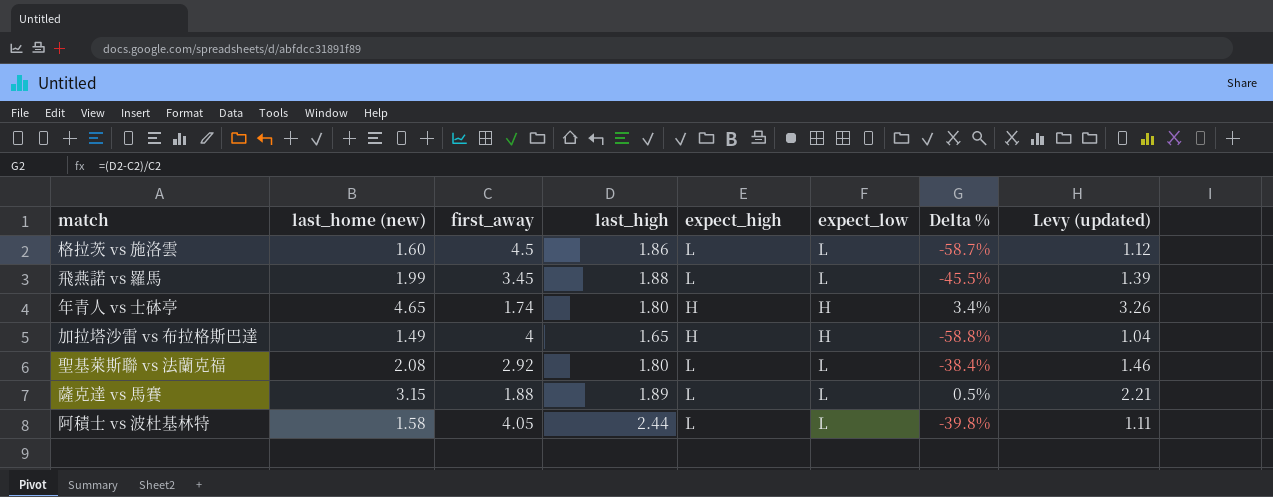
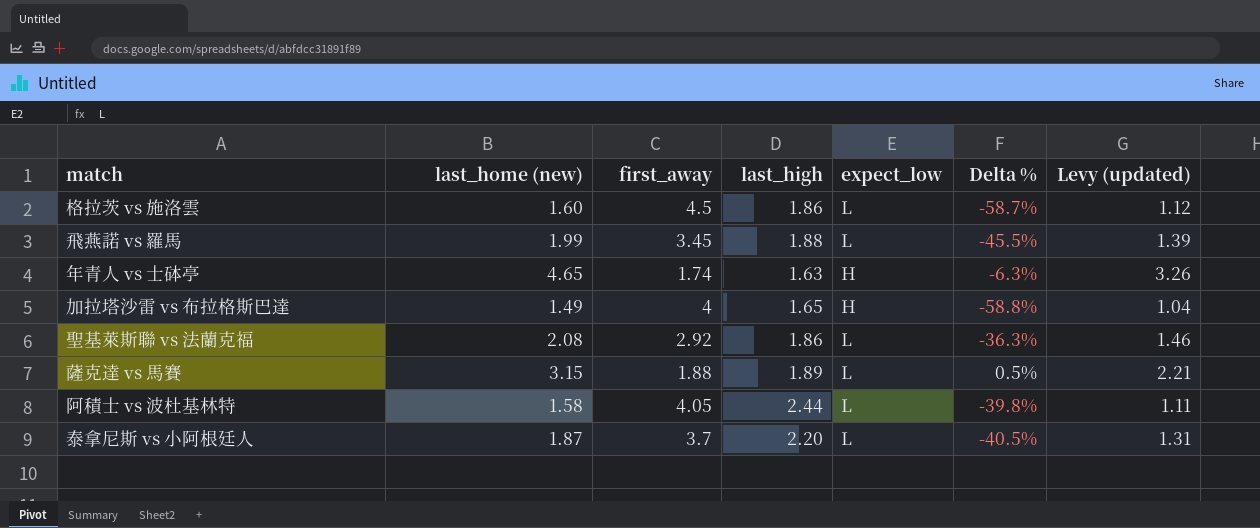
column expect_high | position: 5 -> none
年青人 vs 士砵亭 | last_high: 1.80 -> 1.63
年青人 vs 士砵亭 | Delta %: 3.4% -> -6.3%
聖基萊斯聯 vs 法蘭克福 | last_high: 1.80 -> 1.86
聖基萊斯聯 vs 法蘭克福 | Delta %: -38.4% -> -36.3%
row 泰拿尼斯 vs 小阿根廷人: none -> 1.87 | 3.7 | 2.20 | L | -40.5% | 1.31

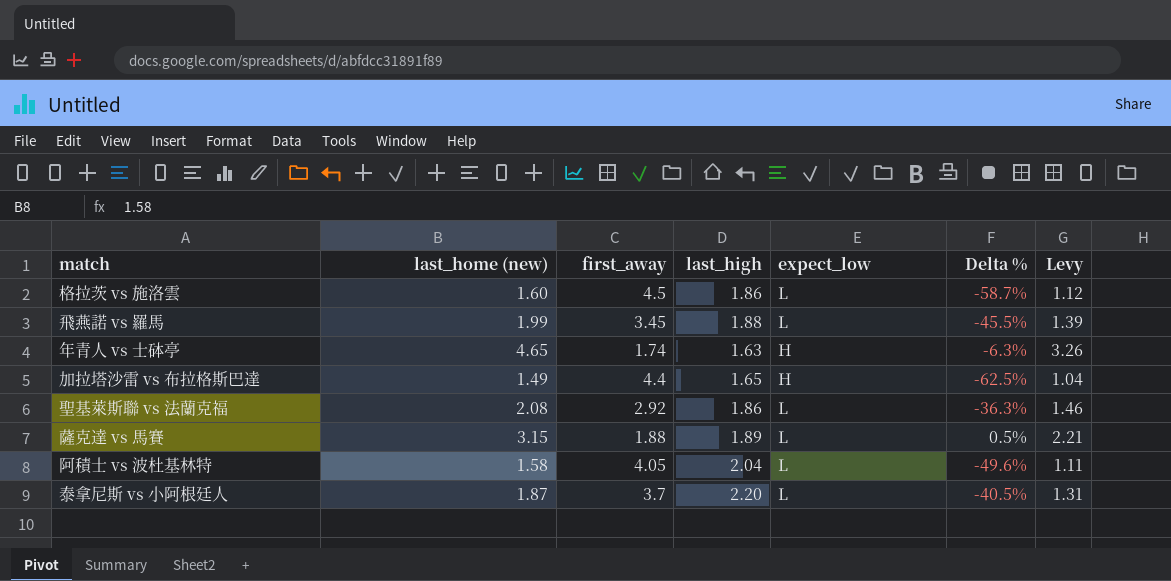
column name: Levy (updated) -> Levy
加拉塔沙雷 vs 布拉格斯巴達 | first_away: 4 -> 4.4
加拉塔沙雷 vs 布拉格斯巴達 | Delta %: -58.8% -> -62.5%
阿積士 vs 波杜基林特 | last_high: 2.44 -> 2.04
阿積士 vs 波杜基林特 | Delta %: -39.8% -> -49.6%

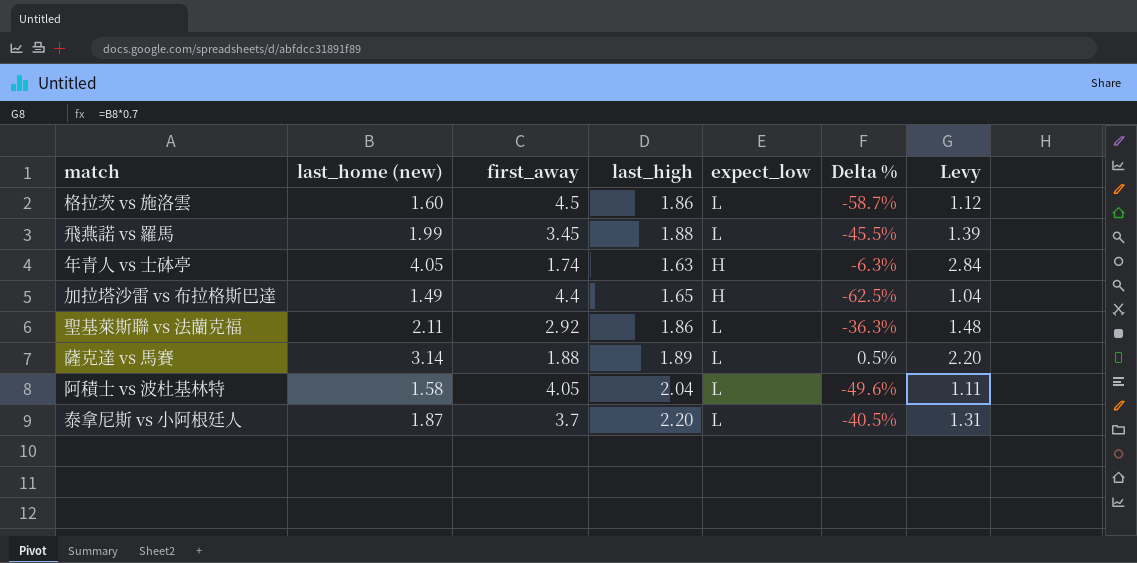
年青人 vs 士砵亭 | last_home (new): 4.65 -> 4.05
年青人 vs 士砵亭 | Levy: 3.26 -> 2.84
聖基萊斯聯 vs 法蘭克福 | last_home (new): 2.08 -> 2.11
聖基萊斯聯 vs 法蘭克福 | Levy: 1.46 -> 1.48
薩克達 vs 馬賽 | last_home (new): 3.15 -> 3.14
薩克達 vs 馬賽 | Levy: 2.21 -> 2.20

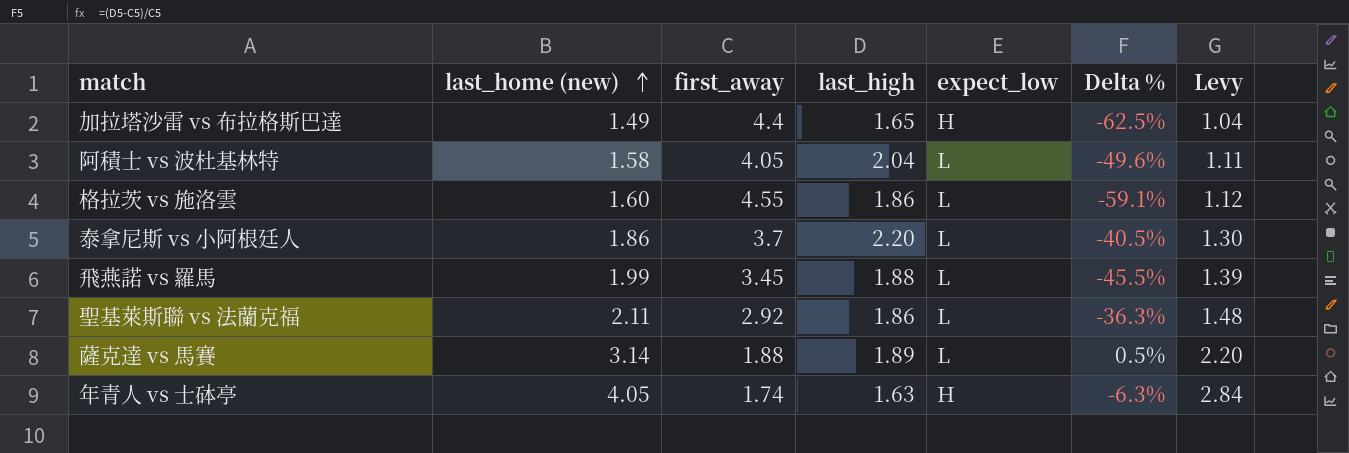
row order: none -> last_home (new) ascending
格拉茨 vs 施洛雲 | first_away: 4.5 -> 4.55
格拉茨 vs 施洛雲 | Delta %: -58.7% -> -59.1%
泰拿尼斯 vs 小阿根廷人 | last_home (new): 1.87 -> 1.86
泰拿尼斯 vs 小阿根廷人 | Levy: 1.31 -> 1.30

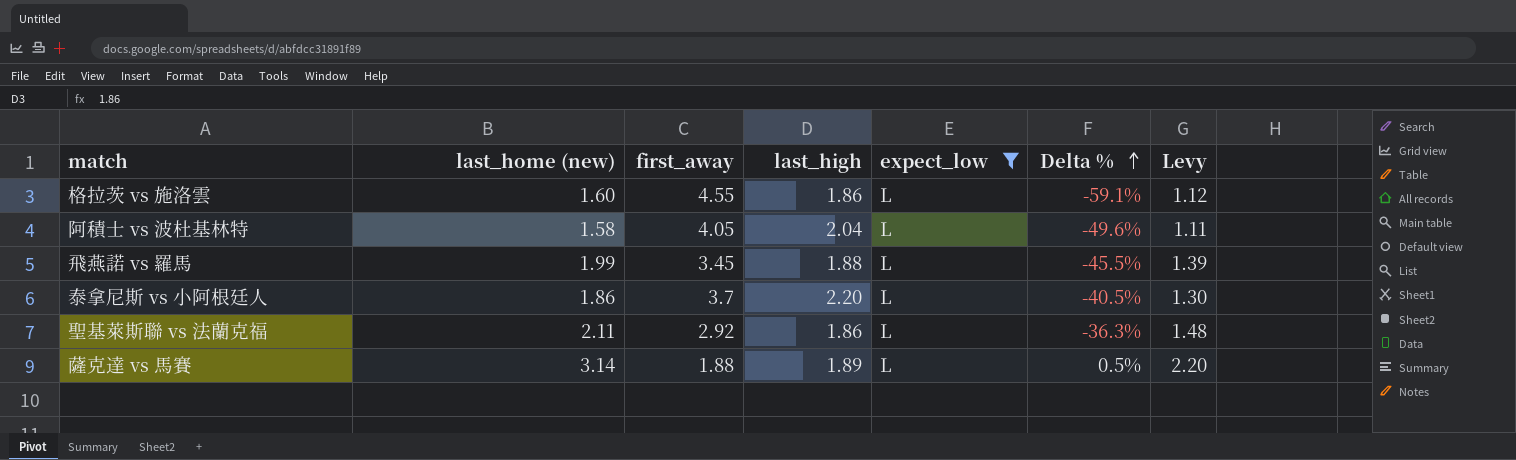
filter: none -> expect_low = L
row order: last_home (new) ascending -> Delta % ascending

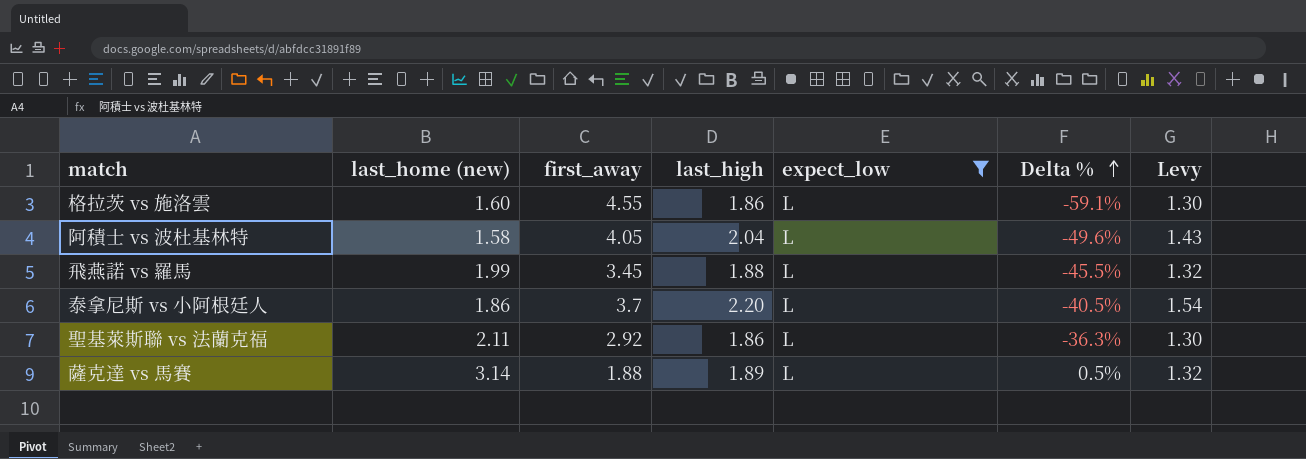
column Levy | formula: [last_home (new)] * 0.7 -> [last_high] * 0.7

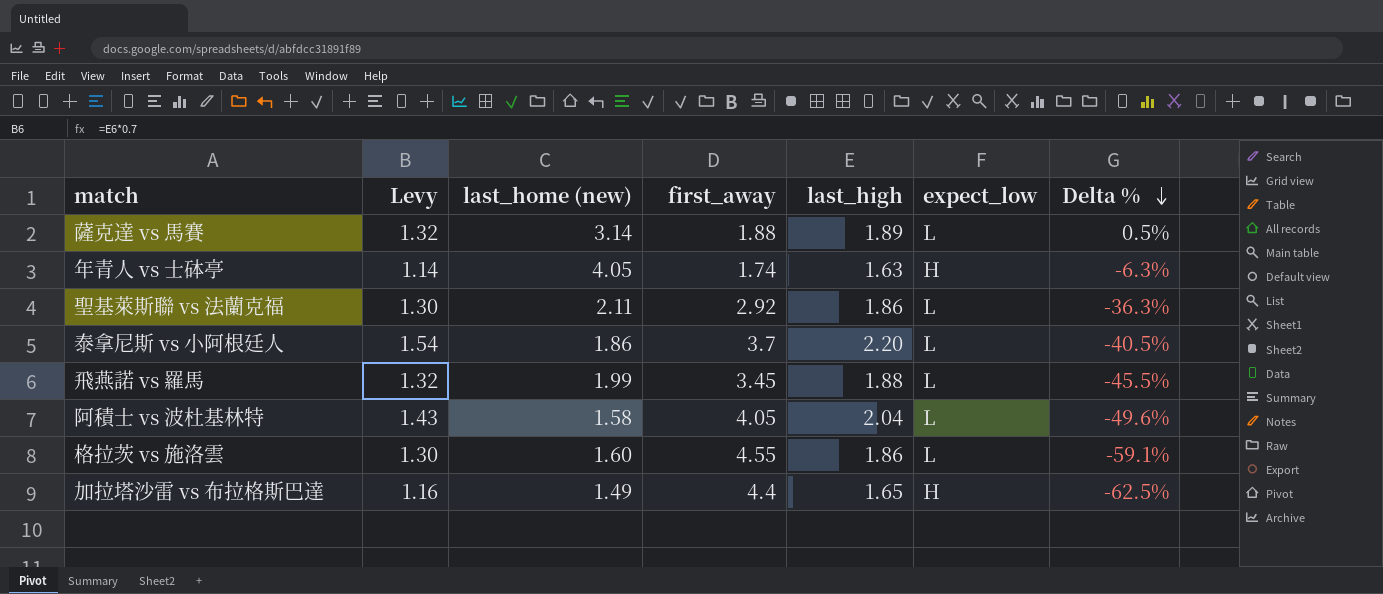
filter: expect_low = L -> none
row order: Delta % ascending -> Delta % descending
column Levy | position: 7 -> 2

